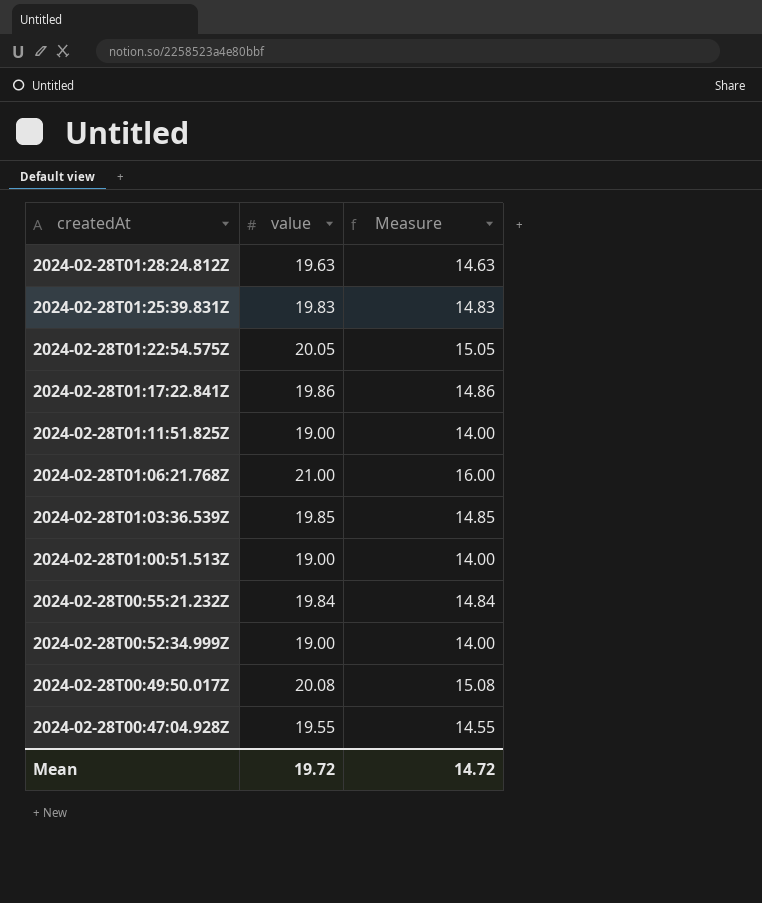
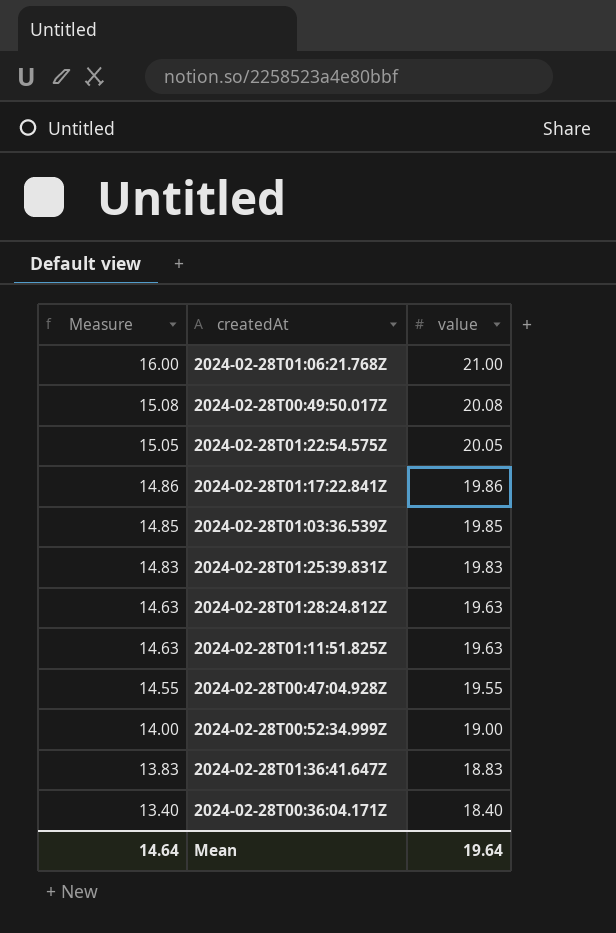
row order: createdAt descending -> Measure descending
column Measure | position: 3 -> 1
row 2024-02-28T01:00:51.513Z: 19.00 | 14.00 -> none
row 2024-02-28T00:55:21.232Z: 19.84 | 14.84 -> none
2024-02-28T01:11:51.825Z | Measure: 14.00 -> 14.63
2024-02-28T01:11:51.825Z | value: 19.00 -> 19.63
row 2024-02-28T01:36:41.647Z: none -> 13.83 | 18.83
row 2024-02-28T00:36:04.171Z: none -> 13.40 | 18.40
Mean | Measure: 14.72 -> 14.64
Mean | value: 19.72 -> 19.64

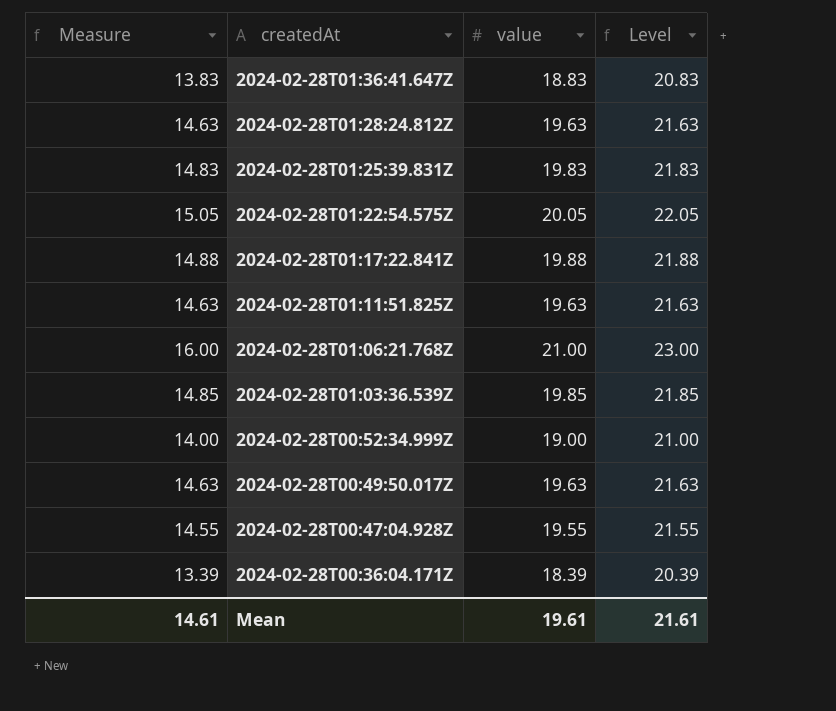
row order: Measure descending -> createdAt descending
column Level | formula: none -> [value] + 2
2024-02-28T01:17:22.841Z | Measure: 14.86 -> 14.88
2024-02-28T01:17:22.841Z | value: 19.86 -> 19.88
2024-02-28T00:49:50.017Z | Measure: 15.08 -> 14.63
2024-02-28T00:49:50.017Z | value: 20.08 -> 19.63
2024-02-28T00:36:04.171Z | Measure: 13.40 -> 13.39
2024-02-28T00:36:04.171Z | value: 18.40 -> 18.39
Mean | Measure: 14.64 -> 14.61
Mean | value: 19.64 -> 19.61

